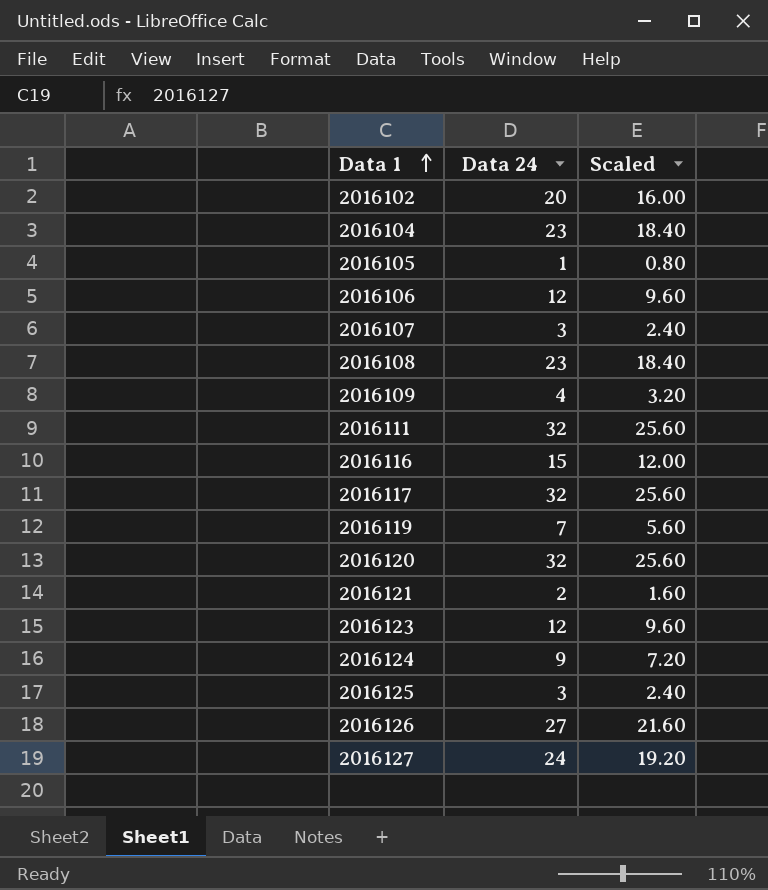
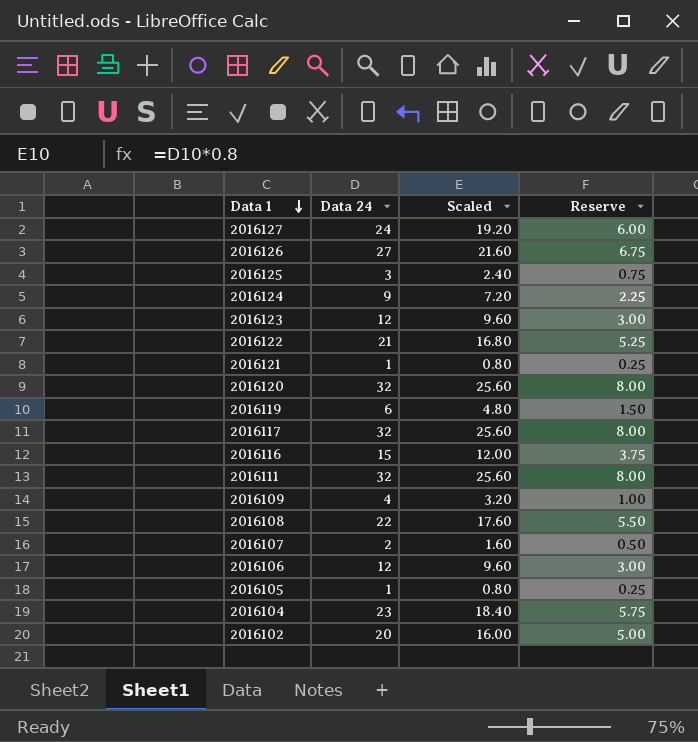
row order: Data 1 ascending -> Data 1 descending
column Reserve | formula: none -> [Data 24] * 0.25
row 2016122: none -> 21 | 16.80 | 5.25
2016121 | Data 24: 2 -> 1
2016121 | Scaled: 1.60 -> 0.80
2016119 | Data 24: 7 -> 6
2016119 | Scaled: 5.60 -> 4.80
2016108 | Data 24: 23 -> 22
2016108 | Scaled: 18.40 -> 17.60
2016107 | Data 24: 3 -> 2
2016107 | Scaled: 2.40 -> 1.60

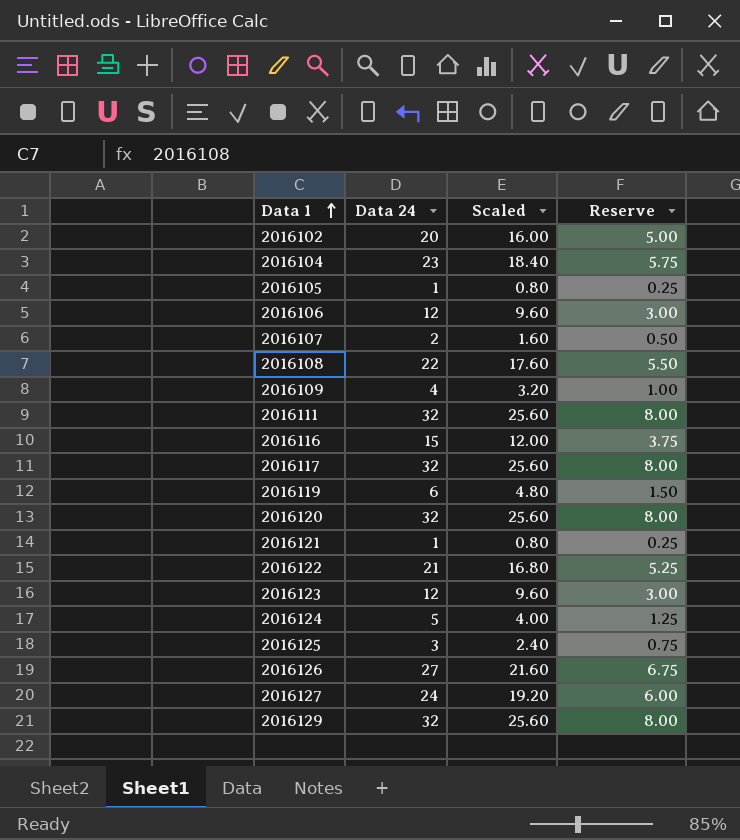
row order: Data 1 descending -> Data 1 ascending
2016124 | Data 24: 9 -> 5
2016124 | Scaled: 7.20 -> 4.00
2016124 | Reserve: 2.25 -> 1.25
row 2016129: none -> 32 | 25.60 | 8.00

